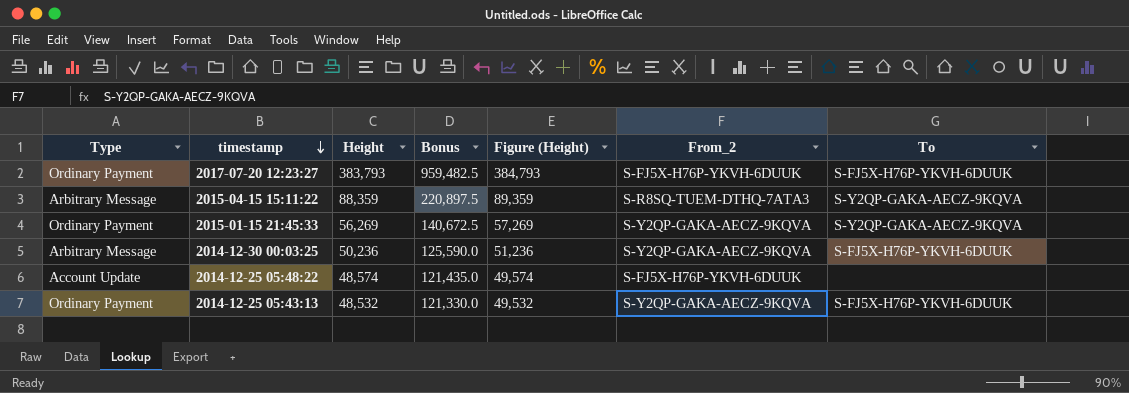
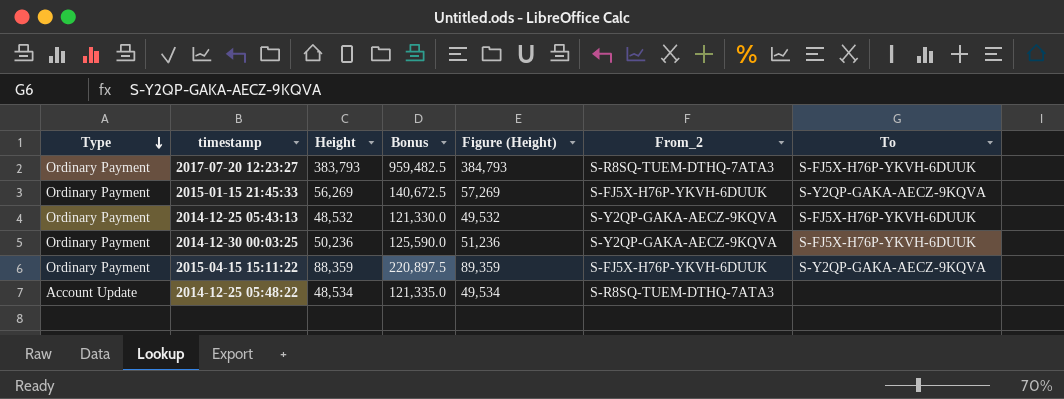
row order: timestamp descending -> Type descending
2017-07-20 12:23:27 | From_2: S-FJ5X-H76P-YKVH-6DUUK -> S-R8SQ-TUEM-DTHQ-7ATA3
2015-01-15 21:45:33 | From_2: S-Y2QP-GAKA-AECZ-9KQVA -> S-FJ5X-H76P-YKVH-6DUUK
2014-12-30 00:03:25 | Type: Arbitrary Message -> Ordinary Payment
2015-04-15 15:11:22 | Type: Arbitrary Message -> Ordinary Payment
2015-04-15 15:11:22 | From_2: S-R8SQ-TUEM-DTHQ-7ATA3 -> S-FJ5X-H76P-YKVH-6DUUK
2014-12-25 05:48:22 | Height: 48,574 -> 48,534
2014-12-25 05:48:22 | Bonus: 121,435.0 -> 121,335.0
2014-12-25 05:48:22 | Figure (Height): 49,574 -> 49,534
2014-12-25 05:48:22 | From_2: S-FJ5X-H76P-YKVH-6DUUK -> S-R8SQ-TUEM-DTHQ-7ATA3

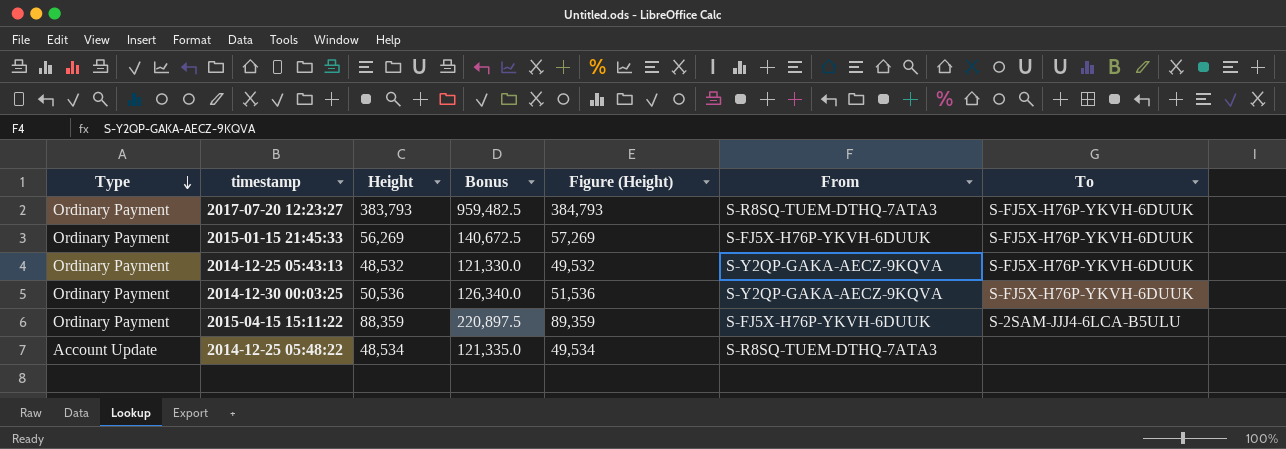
column name: From_2 -> From
2015-01-15 21:45:33 | To: S-Y2QP-GAKA-AECZ-9KQVA -> S-FJ5X-H76P-YKVH-6DUUK
2014-12-30 00:03:25 | Height: 50,236 -> 50,536
2014-12-30 00:03:25 | Bonus: 125,590.0 -> 126,340.0
2014-12-30 00:03:25 | Figure (Height): 51,236 -> 51,536
2015-04-15 15:11:22 | To: S-Y2QP-GAKA-AECZ-9KQVA -> S-2SAM-JJJ4-6LCA-B5ULU

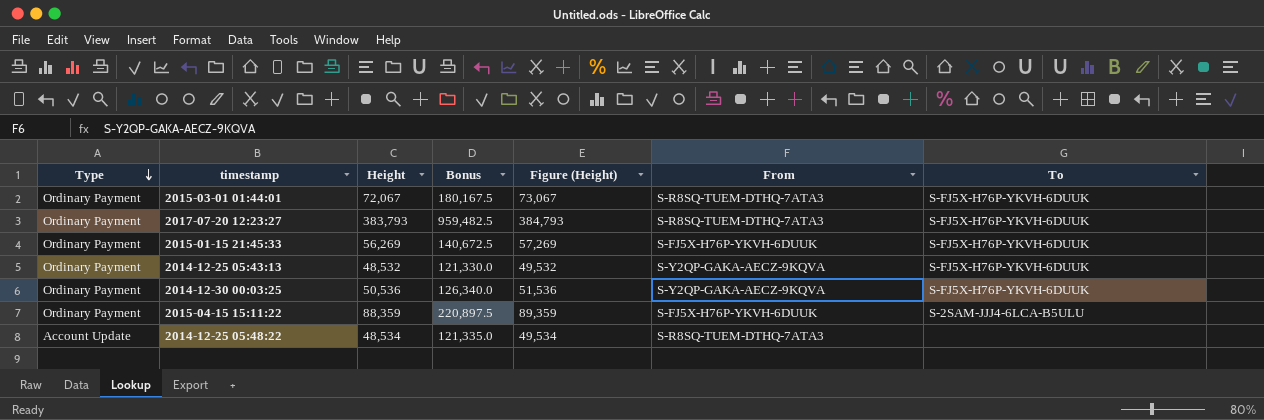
row 2015-03-01 01:44:01: none -> Ordinary Payment | 72,067 | 180,167.5 | 73,067 | S-R8SQ-TUEM-DTHQ-7ATA3 | S-FJ5X-H76P-YKVH-6DUUK

